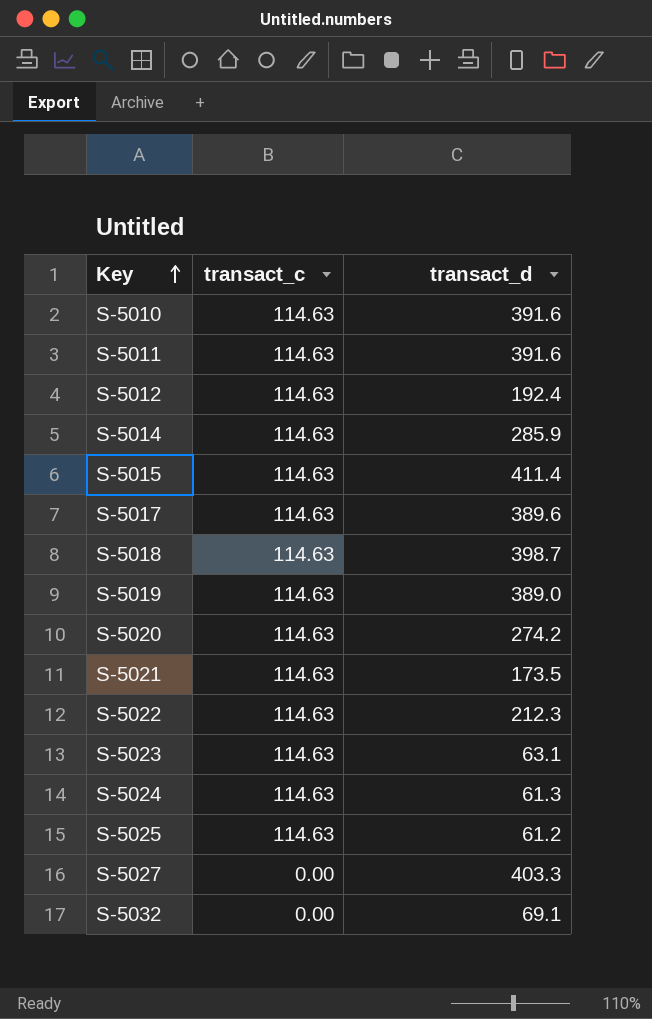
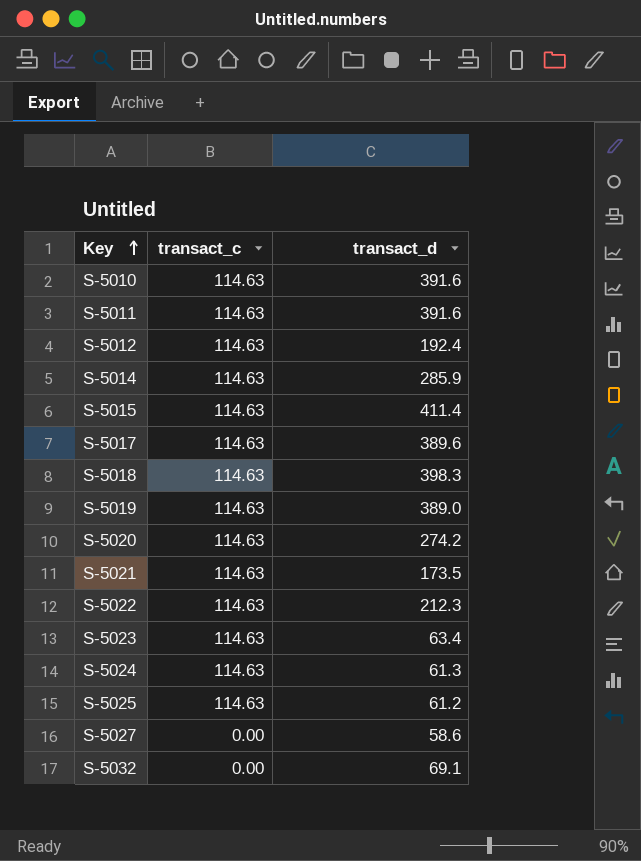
S-5018 | transact_d: 398.7 -> 398.3
S-5023 | transact_d: 63.1 -> 63.4
S-5027 | transact_d: 403.3 -> 58.6

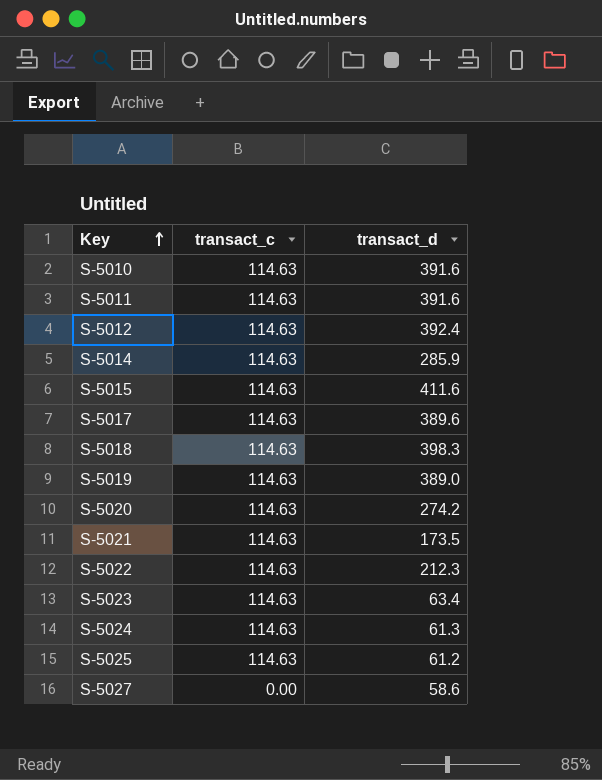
row S-5032: 0.00 | 69.1 -> none
S-5012 | transact_d: 192.4 -> 392.4
S-5015 | transact_d: 411.4 -> 411.6

